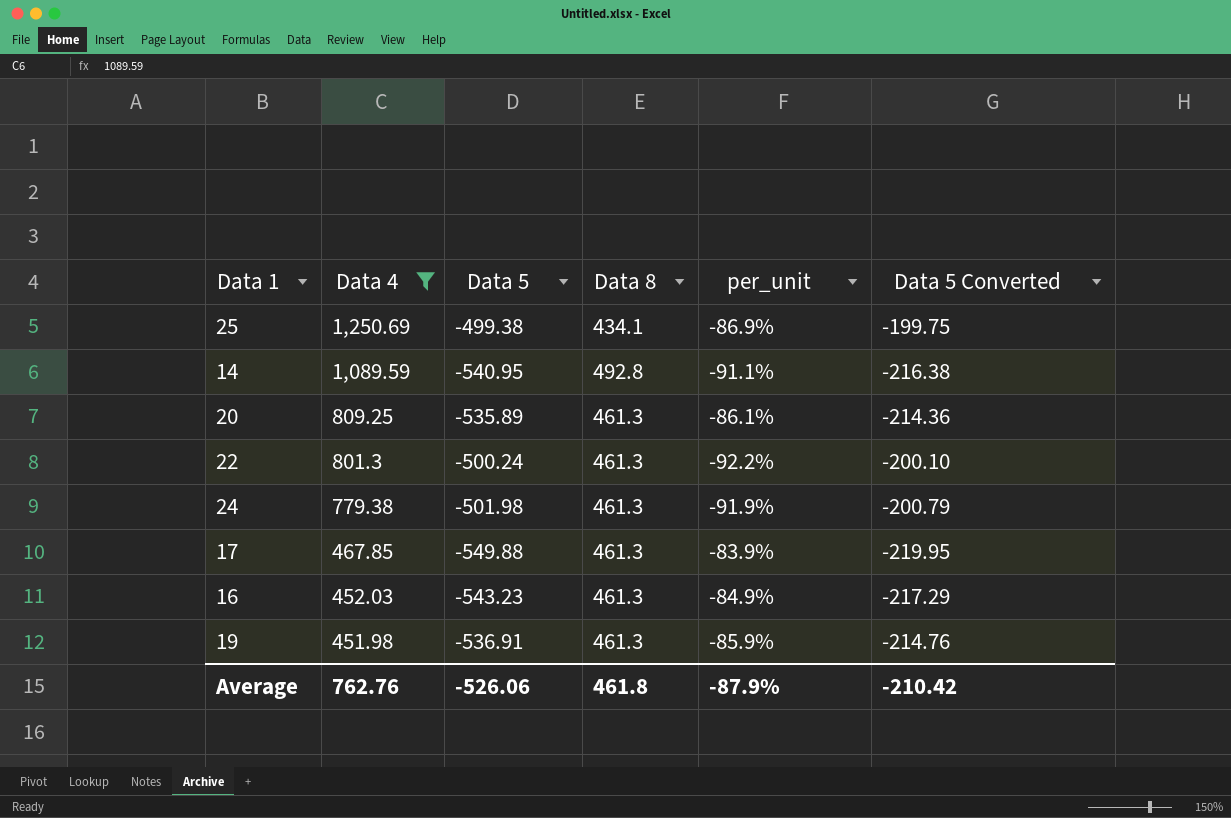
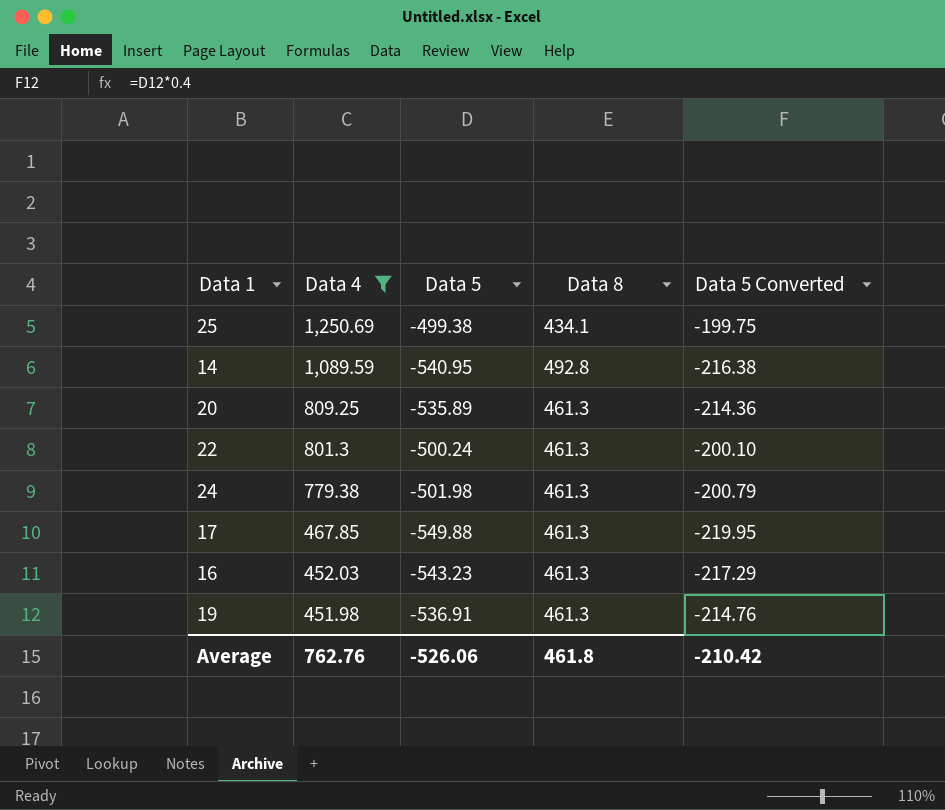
column per_unit | formula: [Data 8] / [Data 5] -> none

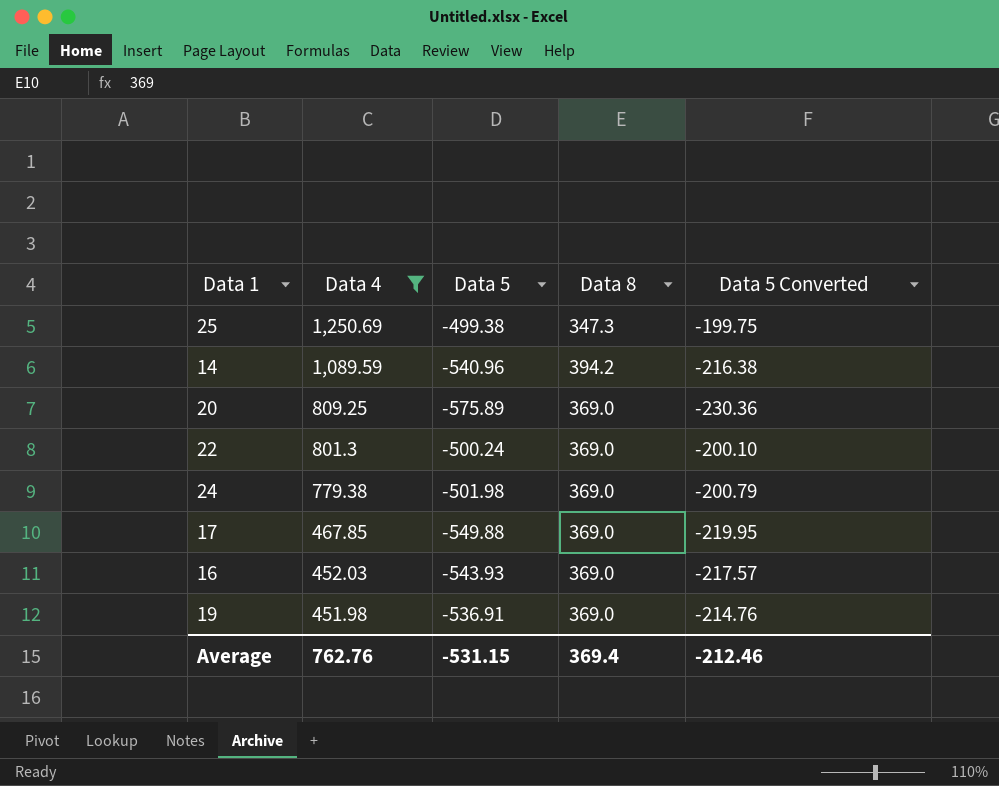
25 | Data 8: 434.1 -> 347.3
14 | Data 5: -540.95 -> -540.96
14 | Data 8: 492.8 -> 394.2
20 | Data 5: -535.89 -> -575.89
20 | Data 8: 461.3 -> 369.0
20 | Data 5 Converted: -214.36 -> -230.36
22 | Data 8: 461.3 -> 369.0
24 | Data 8: 461.3 -> 369.0
17 | Data 8: 461.3 -> 369.0
16 | Data 5: -543.23 -> -543.93
16 | Data 8: 461.3 -> 369.0
16 | Data 5 Converted: -217.29 -> -217.57
19 | Data 8: 461.3 -> 369.0
Average | Data 5: -526.06 -> -531.15
Average | Data 8: 461.8 -> 369.4
Average | Data 5 Converted: -210.42 -> -212.46

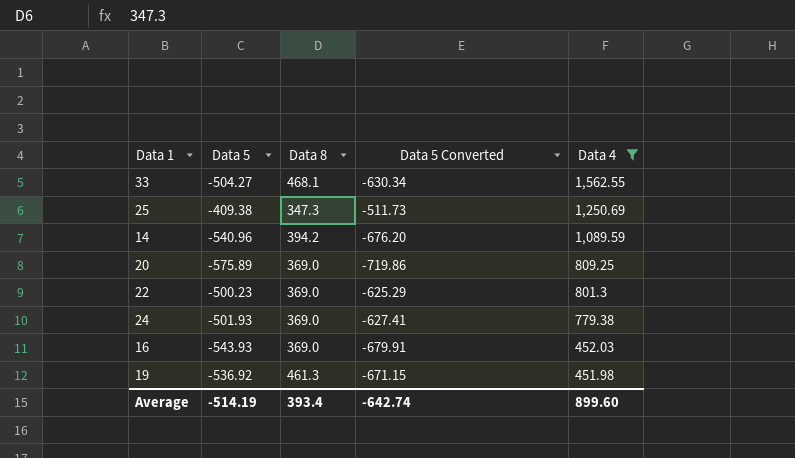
column Data 5 Converted | formula: [Data 5] * 0.4 -> [Data 5] * 1.25
column Data 4 | position: 2 -> 5
row 17: 467.85 | -549.88 | 369.0 | -219.95 -> none
row 33: none -> -504.27 | 468.1 | -630.34 | 1,562.55
25 | Data 5: -499.38 -> -409.38
22 | Data 5: -500.24 -> -500.23
24 | Data 5: -501.98 -> -501.93
19 | Data 5: -536.91 -> -536.92
19 | Data 8: 369.0 -> 461.3
Average | Data 5: -531.15 -> -514.19
Average | Data 8: 369.4 -> 393.4
Average | Data 5 Converted: -212.46 -> -642.74
Average | Data 4: 762.76 -> 899.60

